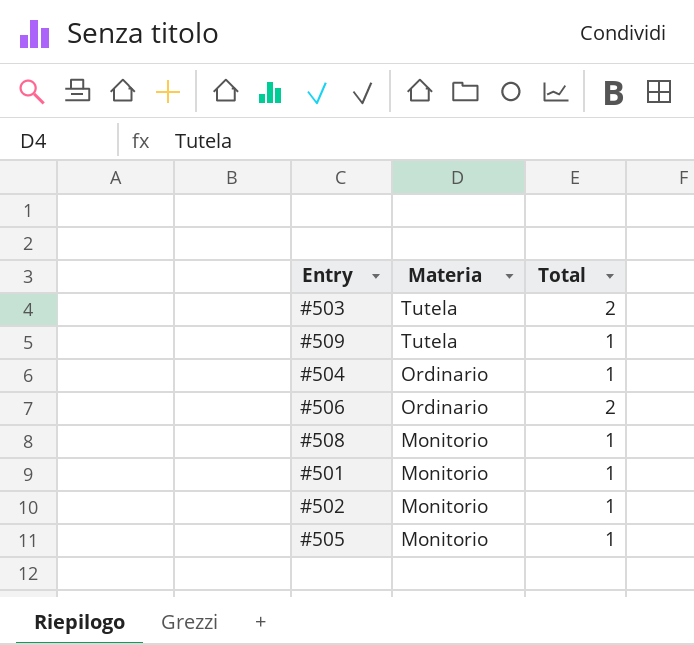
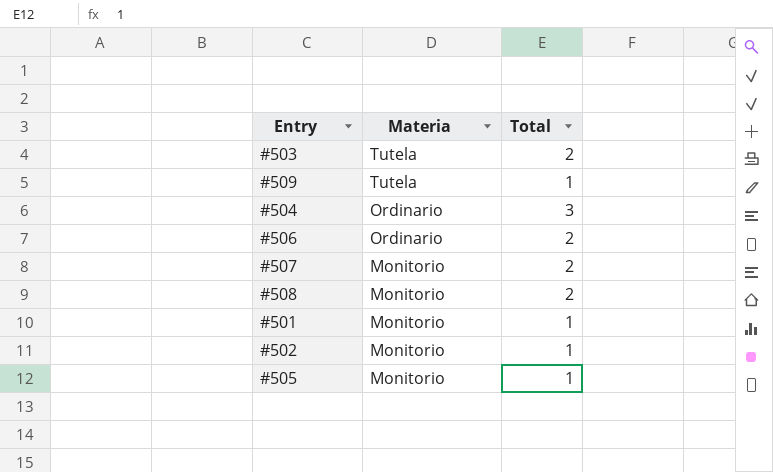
#504 | Total: 1 -> 3
row #507: none -> Monitorio | 2
#508 | Total: 1 -> 2

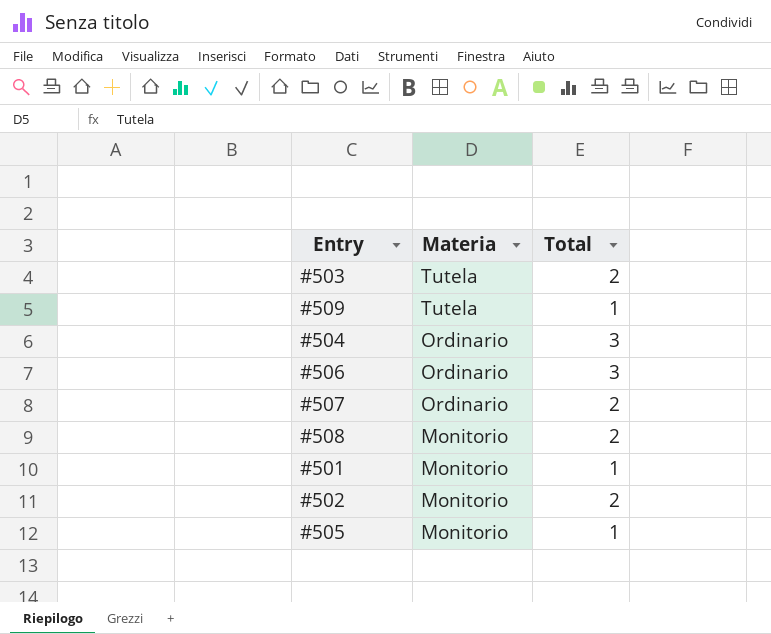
#506 | Total: 2 -> 3
#507 | Materia: Monitorio -> Ordinario
#502 | Total: 1 -> 2

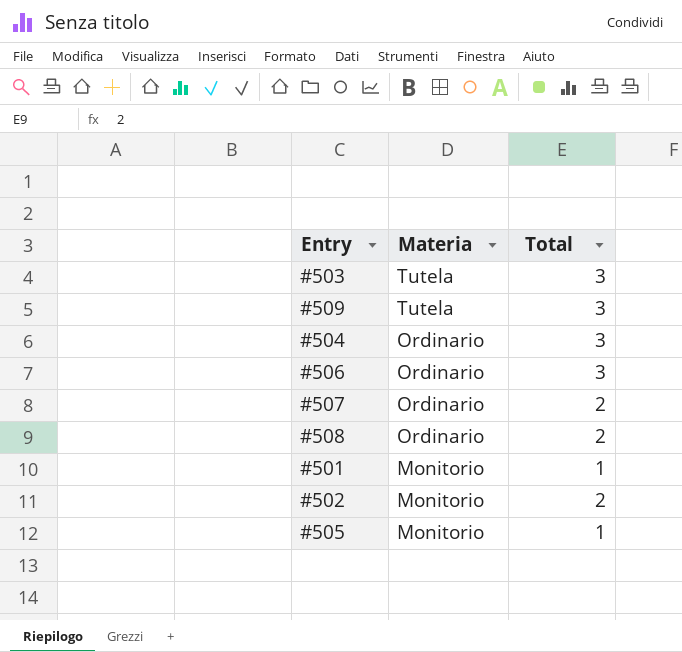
#503 | Total: 2 -> 3
#509 | Total: 1 -> 3
#508 | Materia: Monitorio -> Ordinario

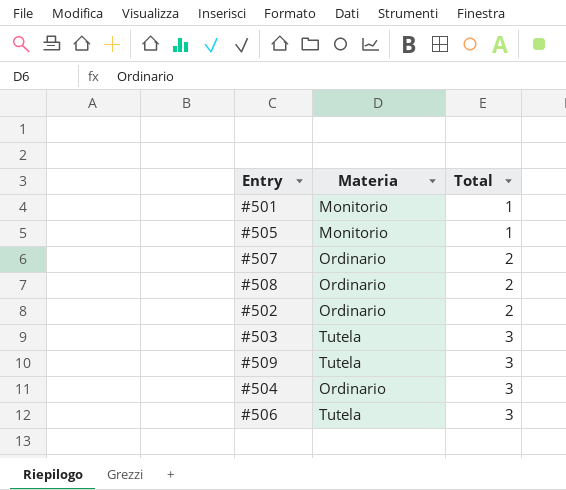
row order: Materia descending -> Total ascending
#502 | Materia: Monitorio -> Ordinario
#506 | Materia: Ordinario -> Tutela

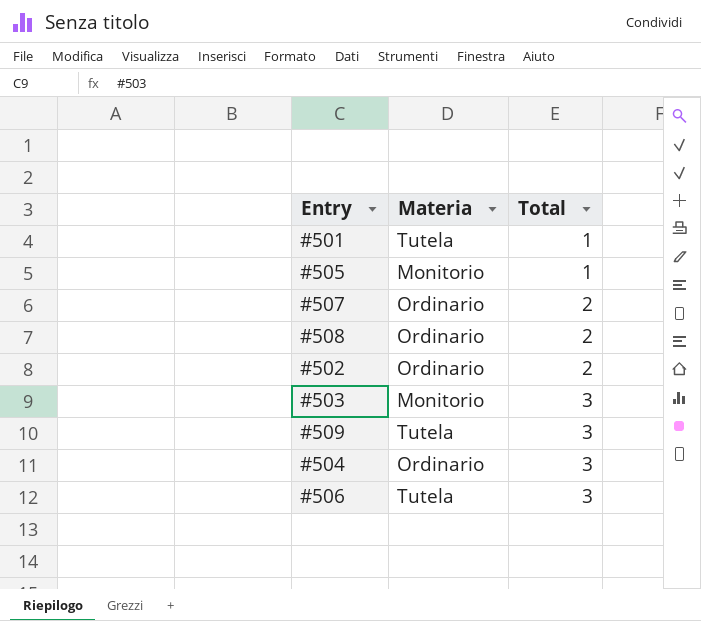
#501 | Materia: Monitorio -> Tutela
#503 | Materia: Tutela -> Monitorio

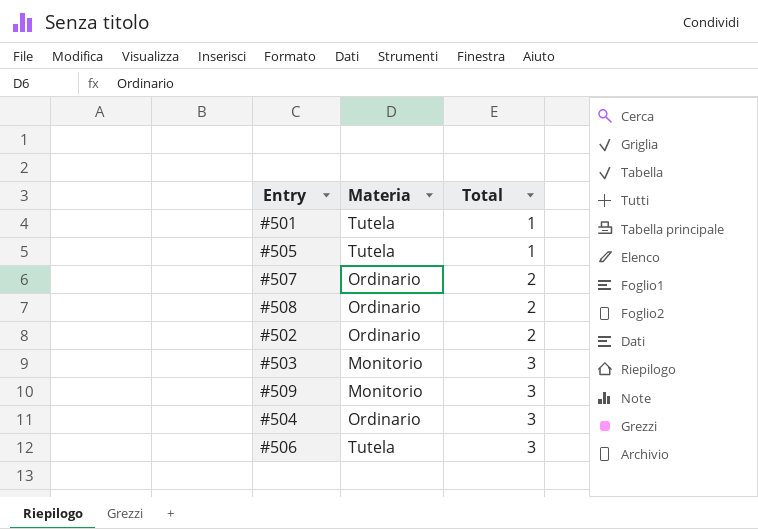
#505 | Materia: Monitorio -> Tutela
#509 | Materia: Tutela -> Monitorio

